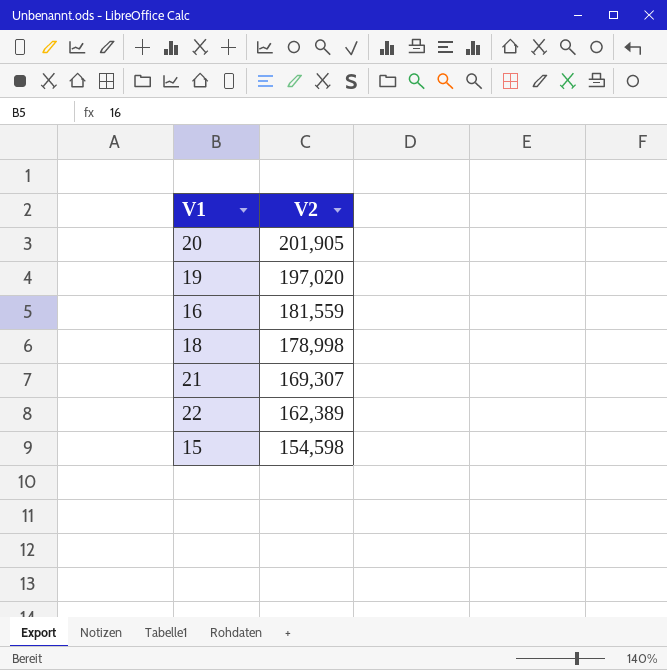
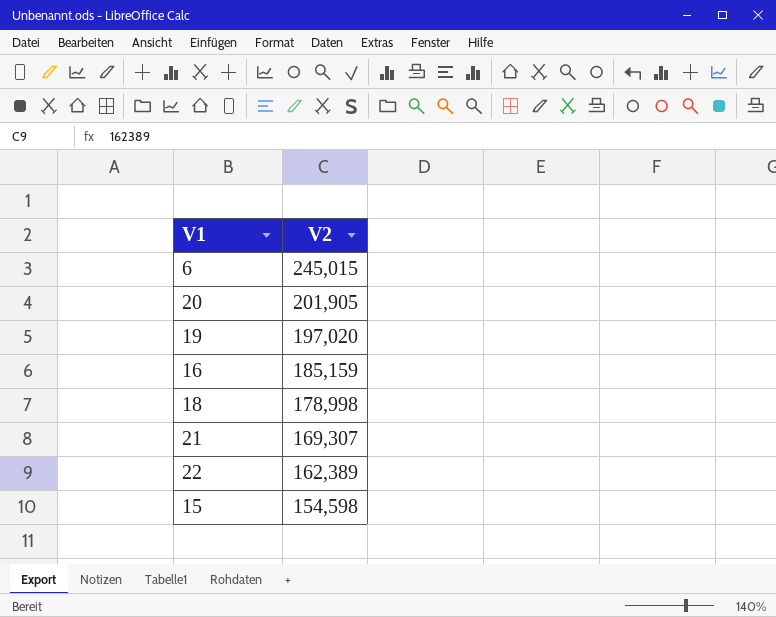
row 6: none -> 245,015
16 | V2: 181,559 -> 185,159

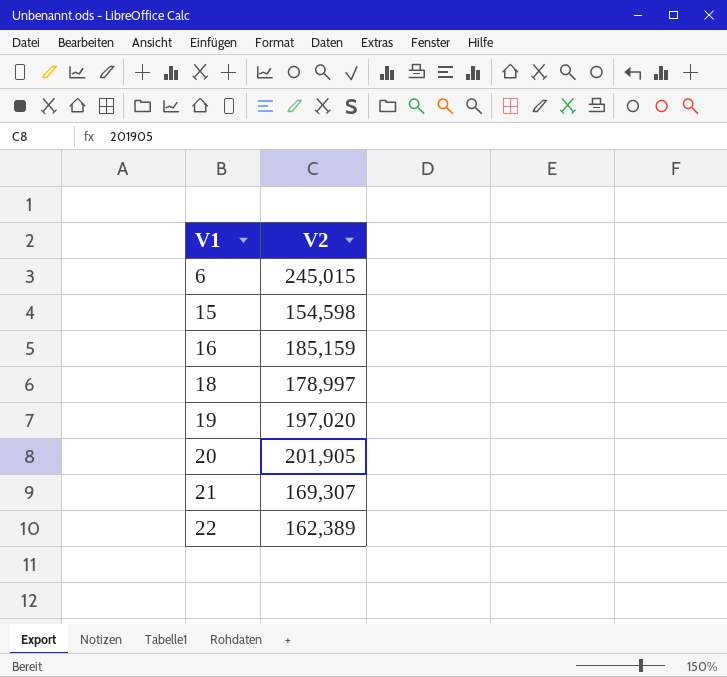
row order: V2 descending -> V1 ascending
18 | V2: 178,998 -> 178,997

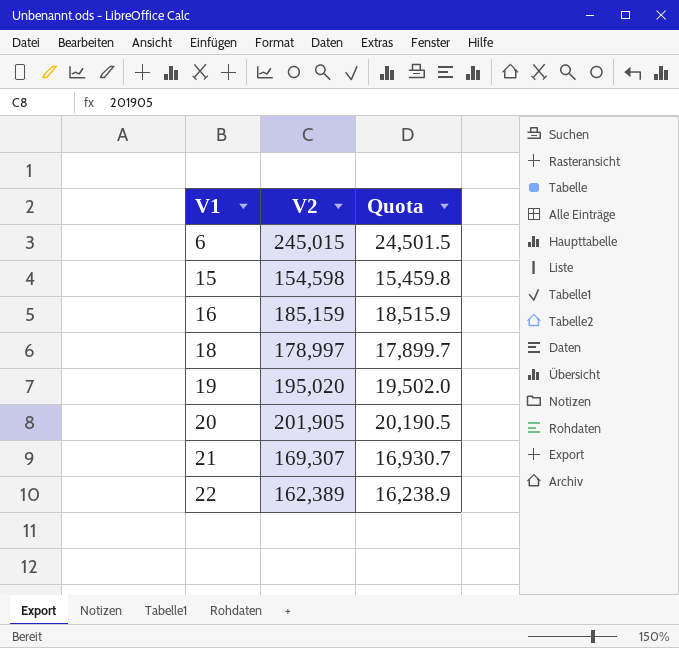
column Quota | formula: none -> [V2] * 0.1
19 | V2: 197,020 -> 195,020

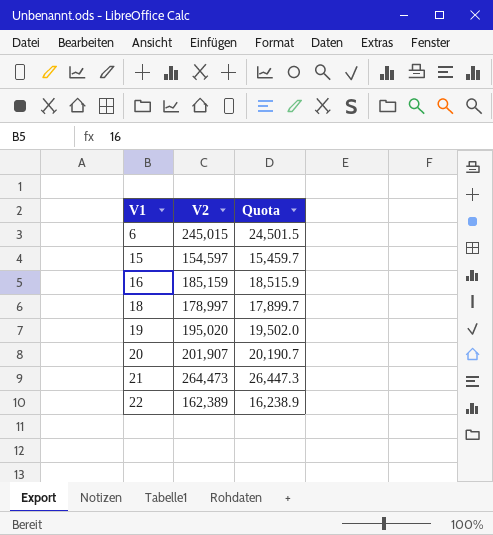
15 | V2: 154,598 -> 154,597
15 | Quota: 15,459.8 -> 15,459.7
20 | V2: 201,905 -> 201,907
20 | Quota: 20,190.5 -> 20,190.7
21 | V2: 169,307 -> 264,473
21 | Quota: 16,930.7 -> 26,447.3

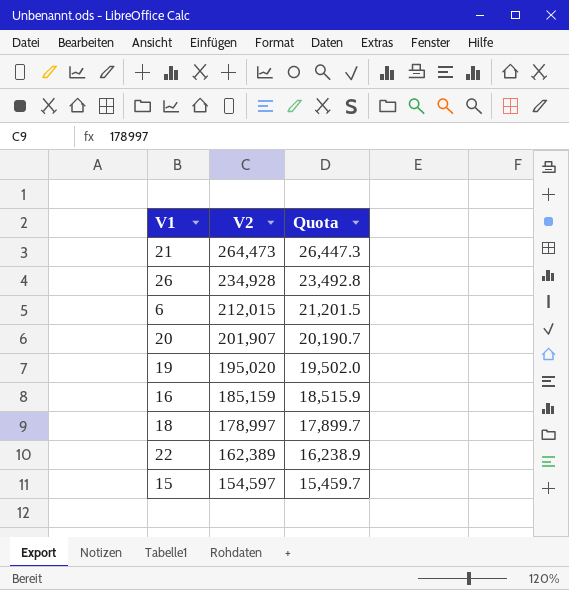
row order: V1 ascending -> V2 descending
row 26: none -> 234,928 | 23,492.8
6 | V2: 245,015 -> 212,015
6 | Quota: 24,501.5 -> 21,201.5

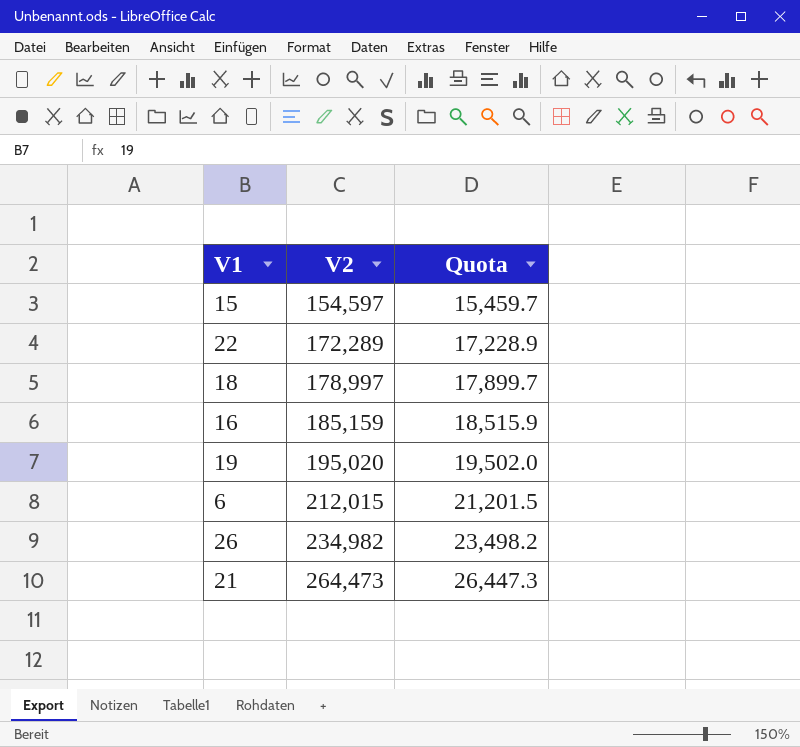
row order: V2 descending -> V2 ascending
row 20: 201,907 | 20,190.7 -> none
22 | V2: 162,389 -> 172,289
22 | Quota: 16,238.9 -> 17,228.9
26 | V2: 234,928 -> 234,982
26 | Quota: 23,492.8 -> 23,498.2

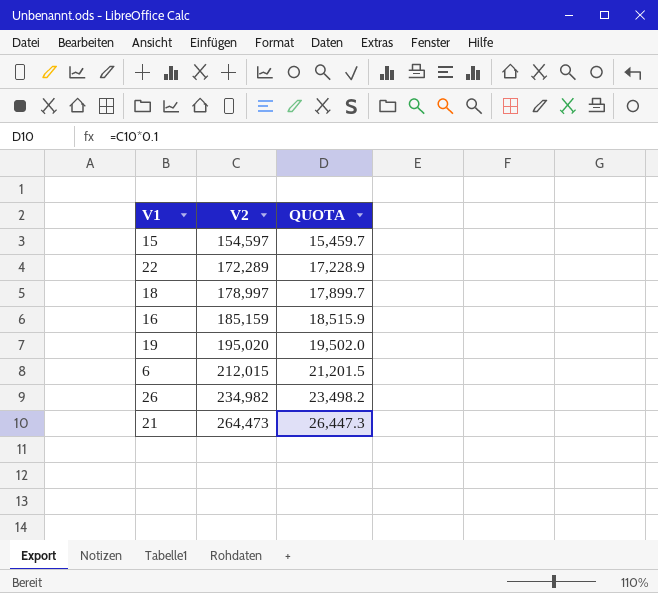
column name: Quota -> QUOTA

